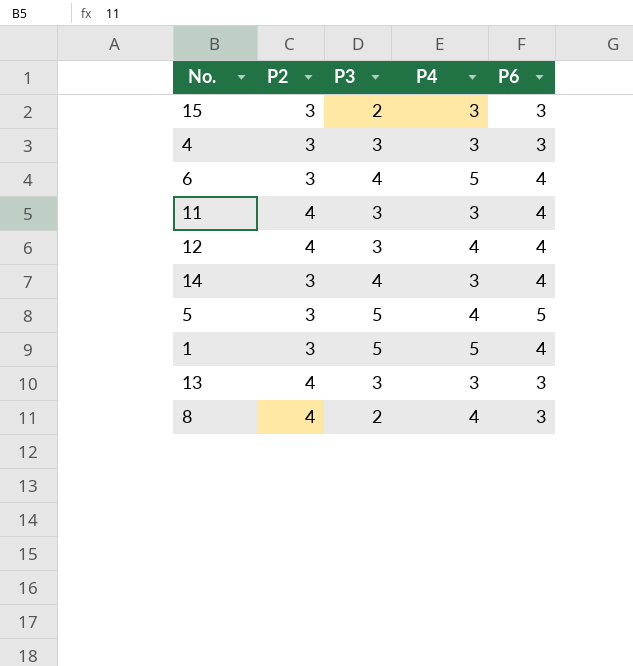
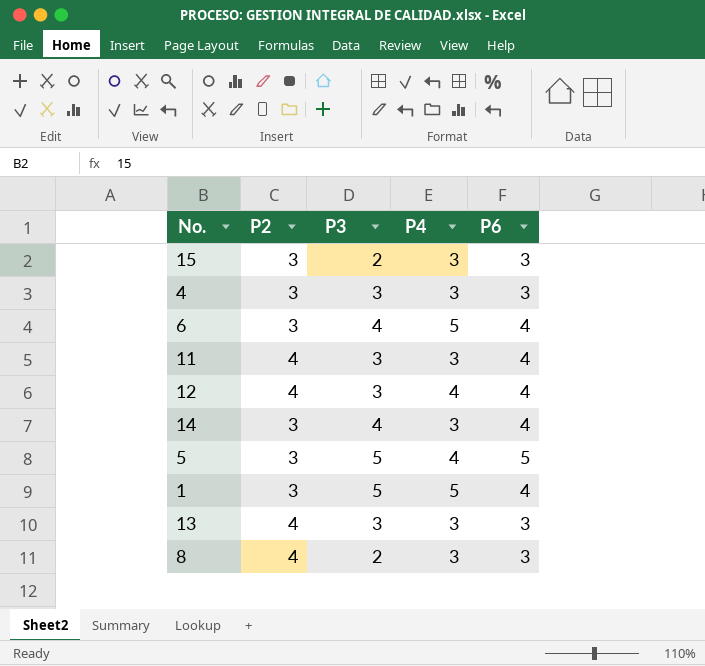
8 | P4: 4 -> 3

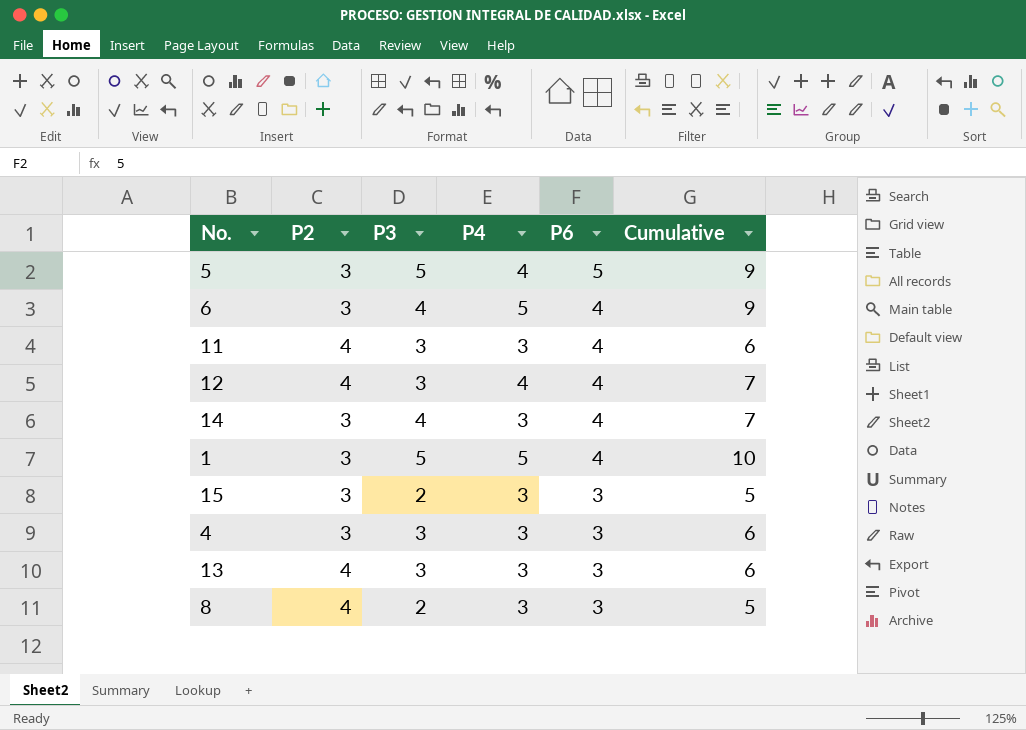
row order: none -> P6 descending
column Cumulative | formula: none -> [P3] + [P4]

